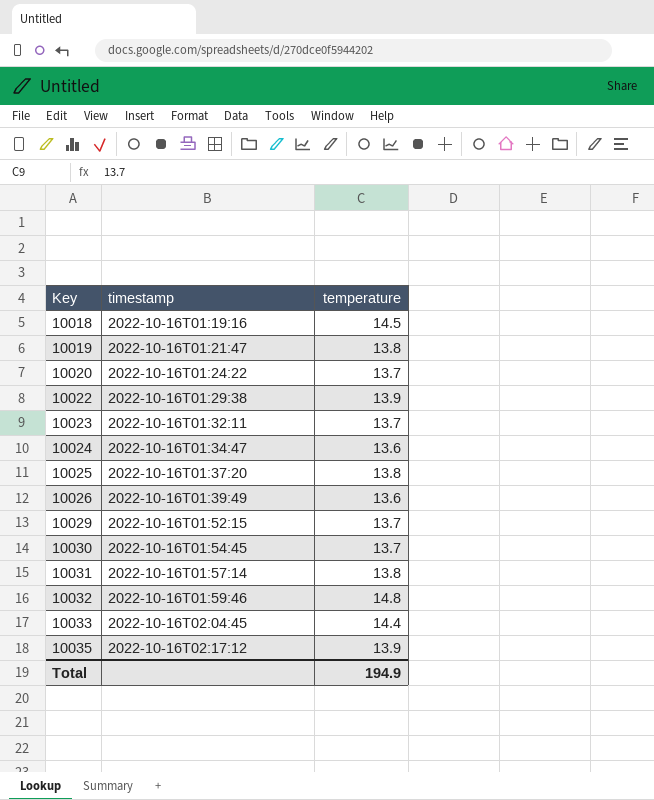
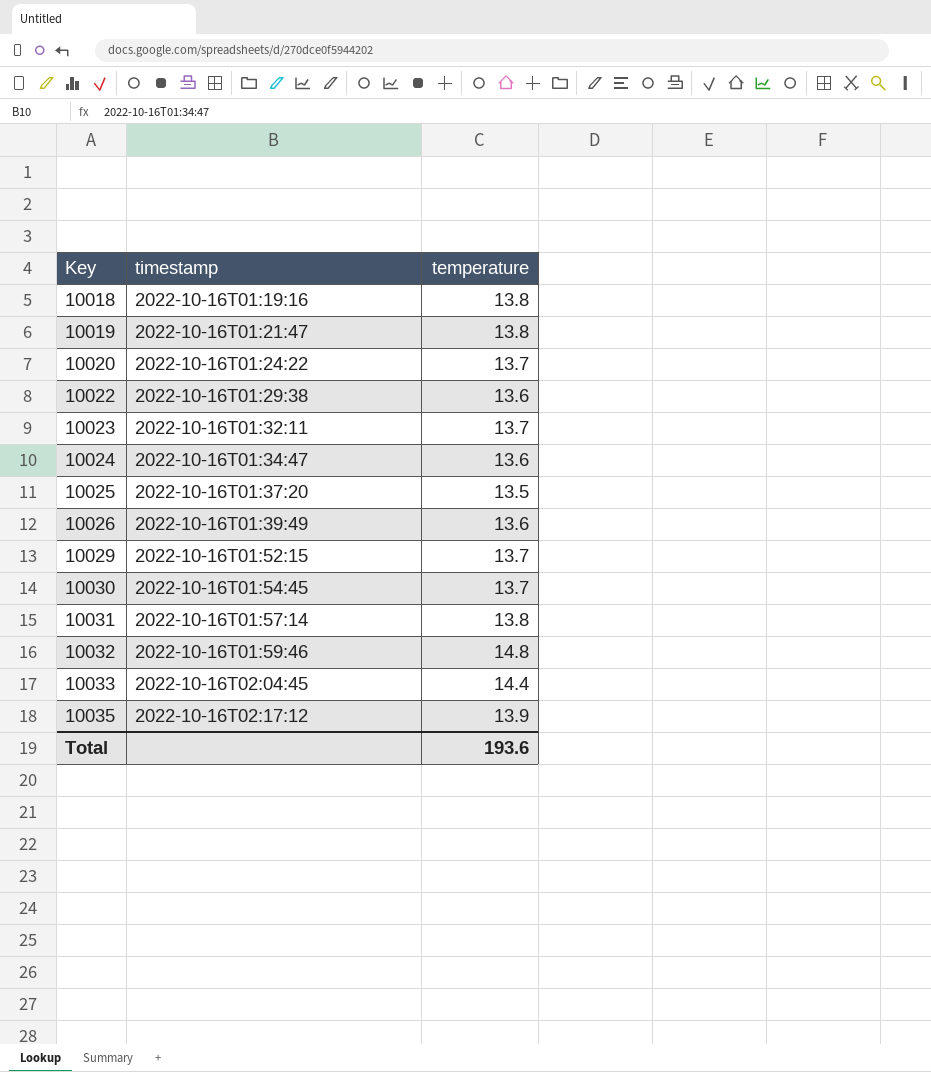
10018 | temperature: 14.5 -> 13.8
10022 | temperature: 13.9 -> 13.6
10025 | temperature: 13.8 -> 13.5
Total | temperature: 194.9 -> 193.6

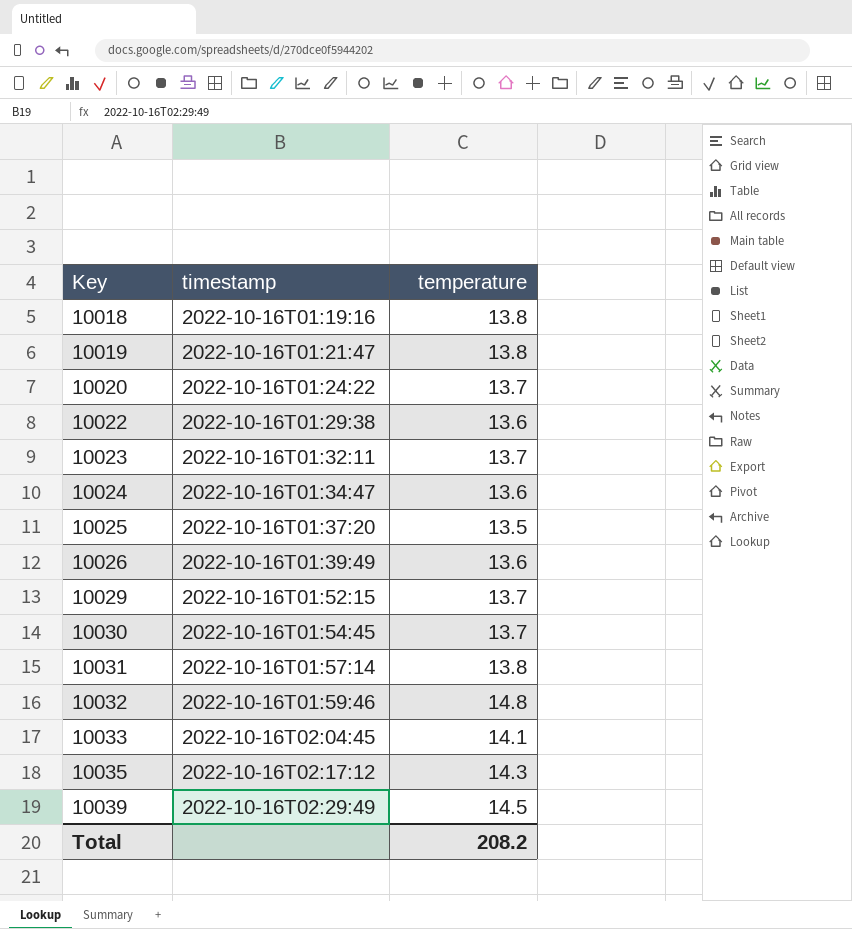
10033 | temperature: 14.4 -> 14.1
10035 | temperature: 13.9 -> 14.3
row 10039: none -> 2022-10-16T02:29:49 | 14.5
Total | temperature: 193.6 -> 208.2

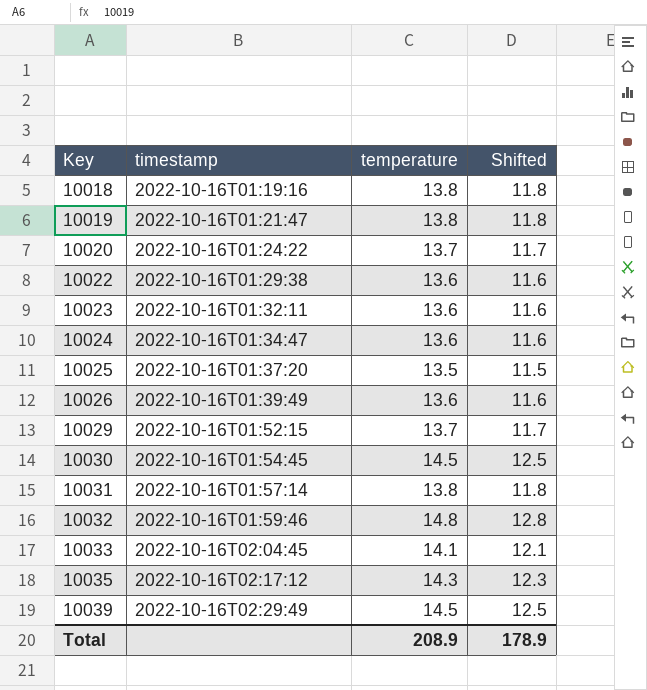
column Shifted | formula: none -> [temperature] - 2
10023 | temperature: 13.7 -> 13.6
10030 | temperature: 13.7 -> 14.5
Total | temperature: 208.2 -> 208.9

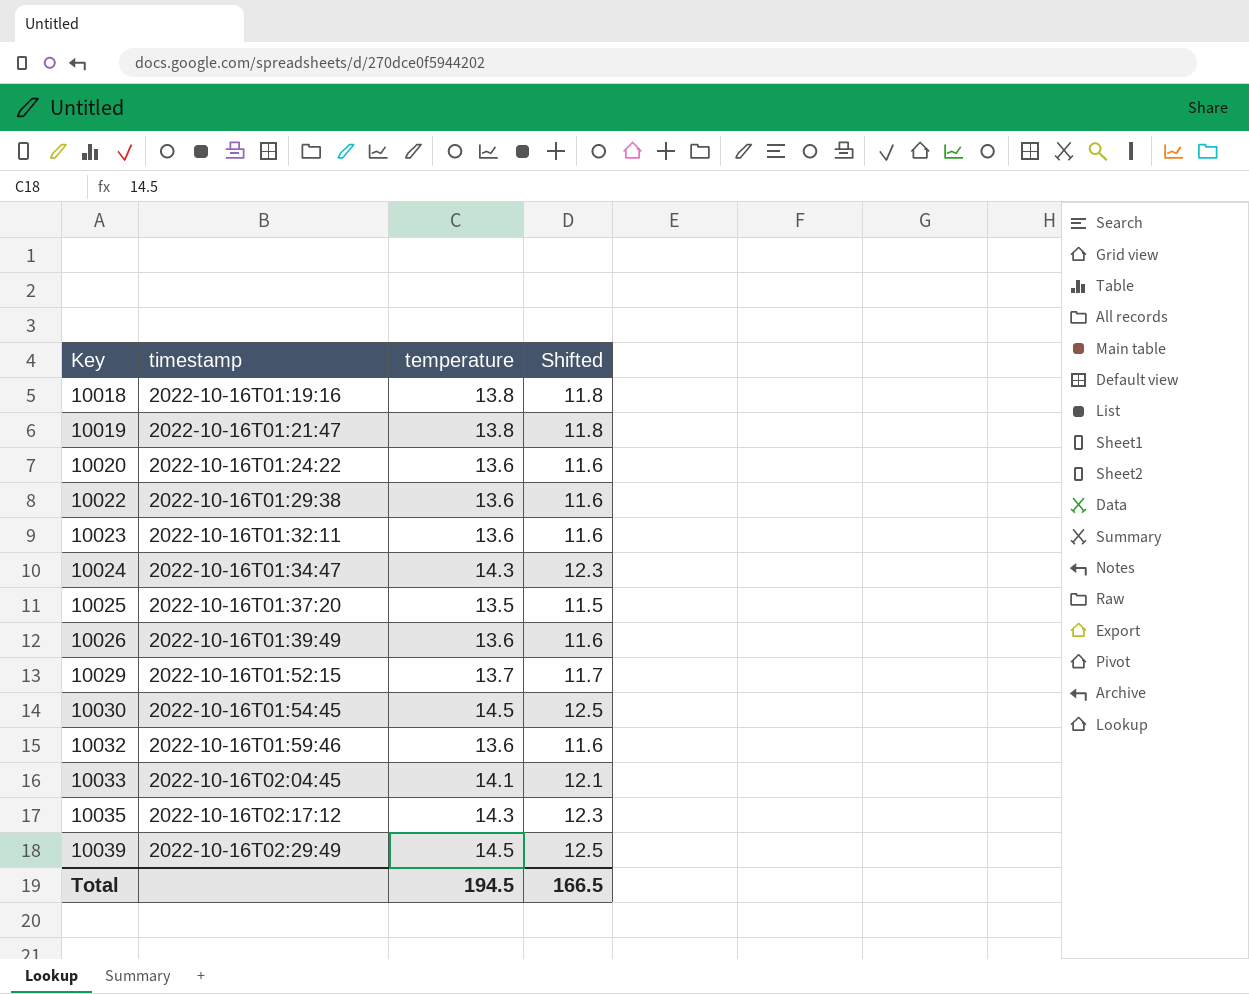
row 10031: 2022-10-16T01:57:14 | 13.8 | 11.8 -> none
10020 | temperature: 13.7 -> 13.6
10020 | Shifted: 11.7 -> 11.6
10024 | temperature: 13.6 -> 14.3
10024 | Shifted: 11.6 -> 12.3
10032 | temperature: 14.8 -> 13.6
10032 | Shifted: 12.8 -> 11.6
Total | temperature: 208.9 -> 194.5
Total | Shifted: 178.9 -> 166.5

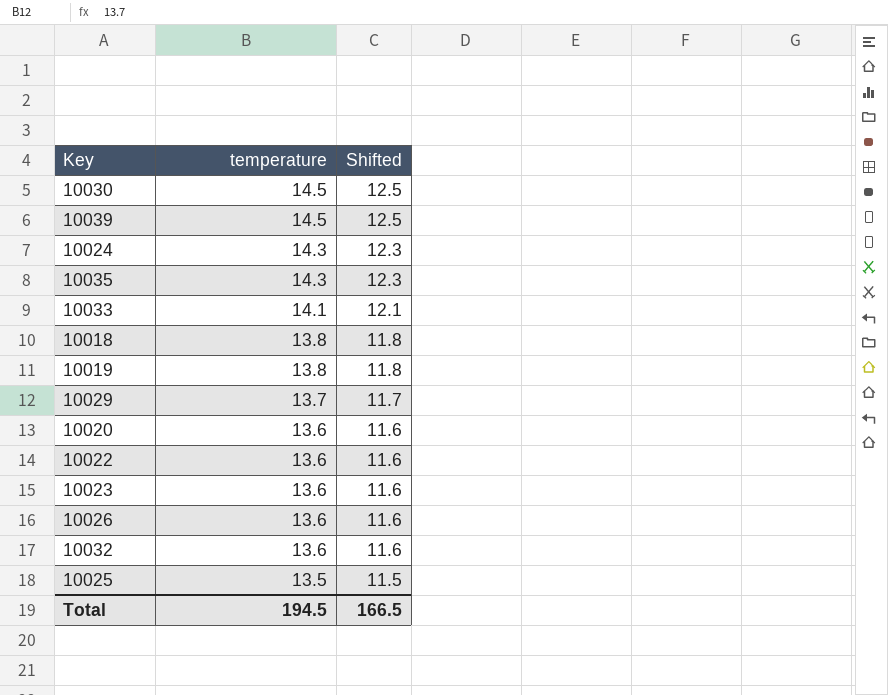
row order: Key ascending -> temperature descending
column timestamp | position: 2 -> none

